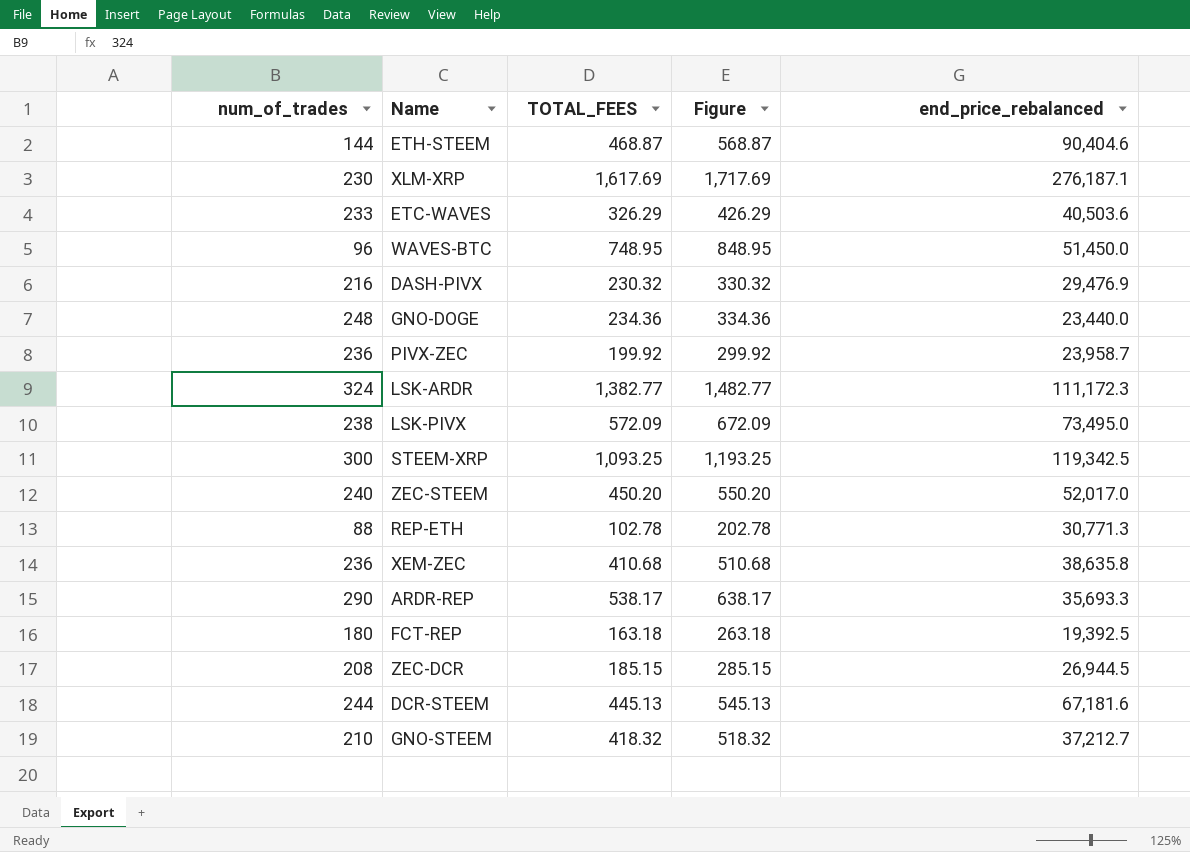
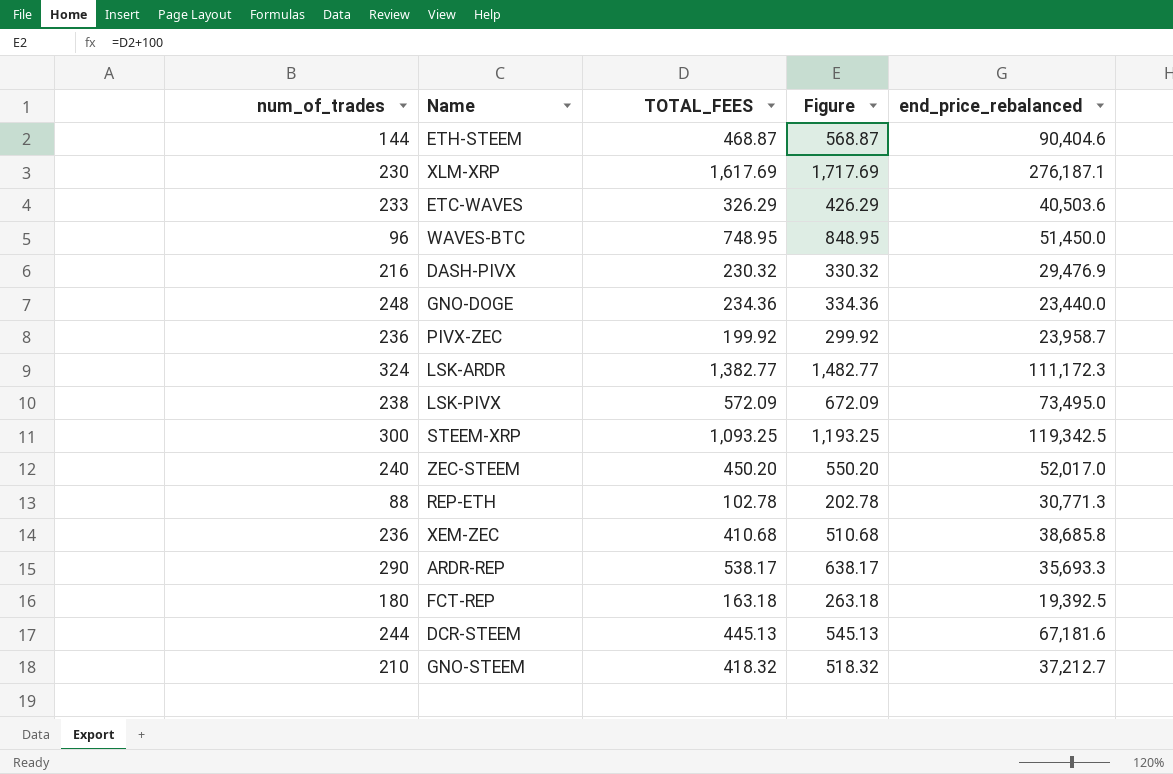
row ZEC-DCR: 208 | 185.15 | 285.15 | 26,944.5 -> none
XEM-ZEC | end_price_rebalanced: 38,635.8 -> 38,685.8

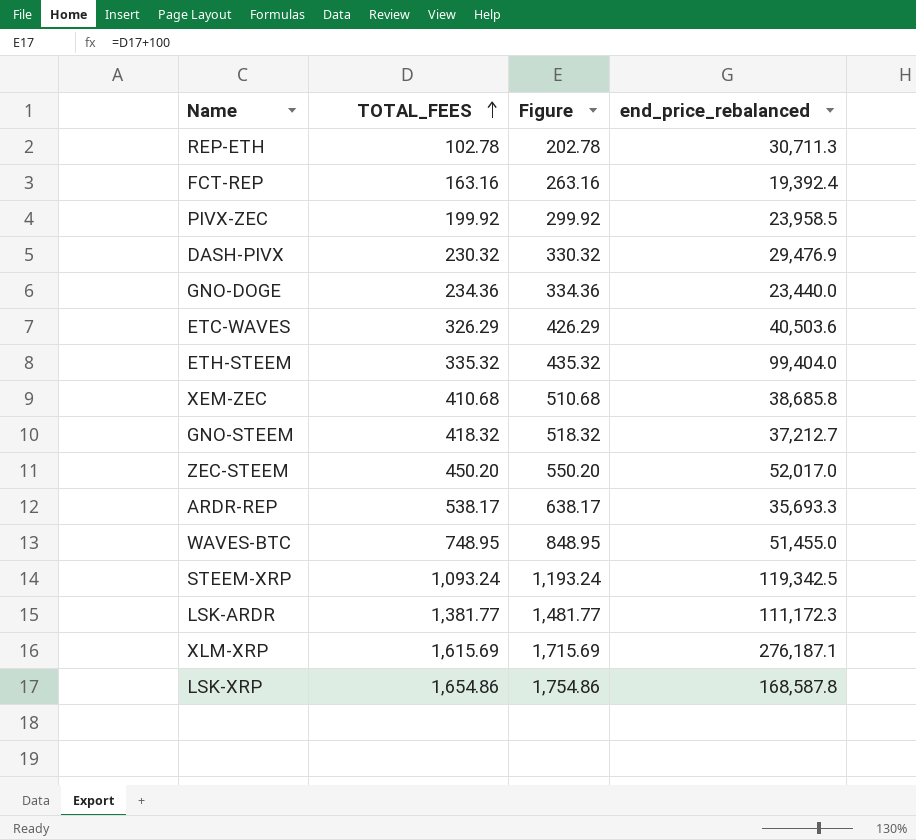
row order: none -> TOTAL_FEES ascending
column num_of_trades | position: 1 -> none
row LSK-PIVX: 238 | 572.09 | 672.09 | 73,495.0 -> none
row DCR-STEEM: 244 | 445.13 | 545.13 | 67,181.6 -> none
REP-ETH | end_price_rebalanced: 30,771.3 -> 30,711.3
FCT-REP | TOTAL_FEES: 163.18 -> 163.16
FCT-REP | Figure: 263.18 -> 263.16
FCT-REP | end_price_rebalanced: 19,392.5 -> 19,392.4
PIVX-ZEC | end_price_rebalanced: 23,958.7 -> 23,958.5
ETH-STEEM | TOTAL_FEES: 468.87 -> 335.32
ETH-STEEM | Figure: 568.87 -> 435.32
ETH-STEEM | end_price_rebalanced: 90,404.6 -> 99,404.0
WAVES-BTC | end_price_rebalanced: 51,450.0 -> 51,455.0
STEEM-XRP | TOTAL_FEES: 1,093.25 -> 1,093.24
STEEM-XRP | Figure: 1,193.25 -> 1,193.24
LSK-ARDR | TOTAL_FEES: 1,382.77 -> 1,381.77
LSK-ARDR | Figure: 1,482.77 -> 1,481.77
XLM-XRP | TOTAL_FEES: 1,617.69 -> 1,615.69
XLM-XRP | Figure: 1,717.69 -> 1,715.69
row LSK-XRP: none -> 1,654.86 | 1,754.86 | 168,587.8

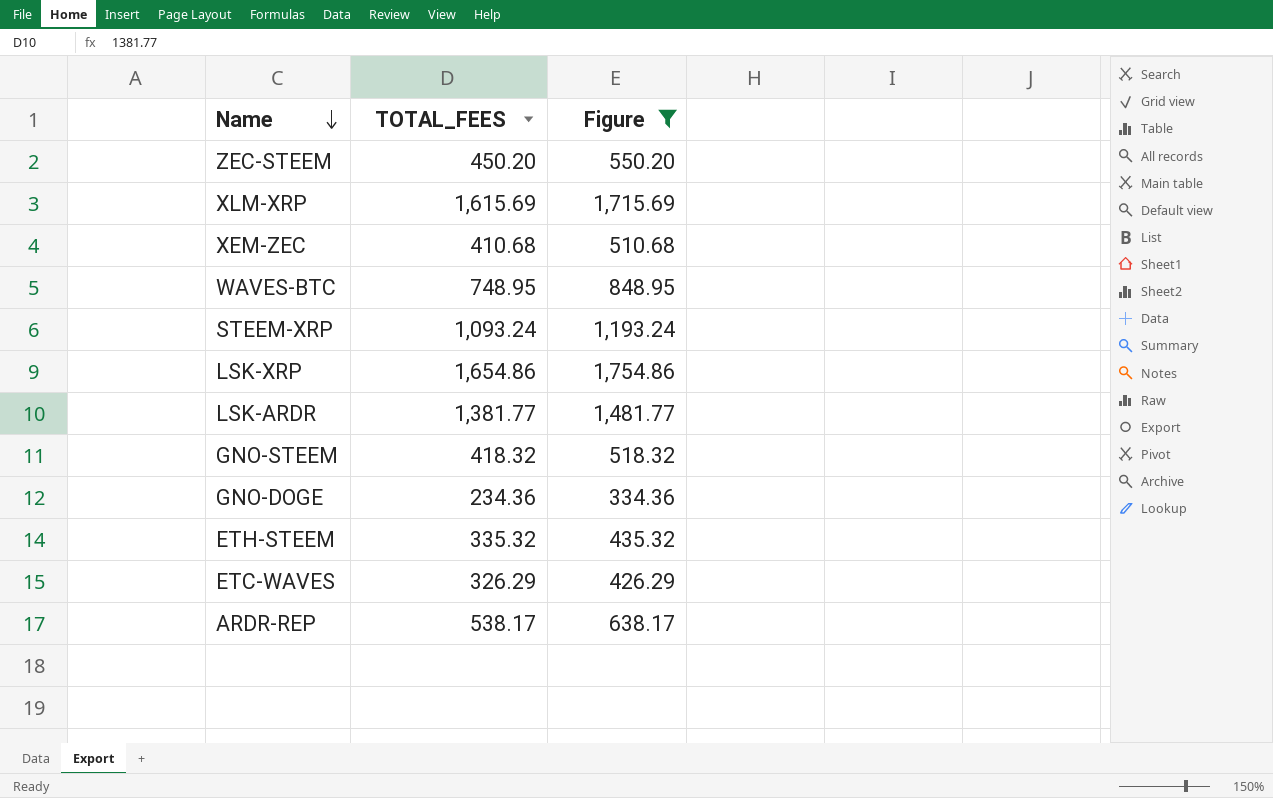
filter: none -> Figure >= 334.36
row order: TOTAL_FEES ascending -> Name descending
column end_price_rebalanced | position: 4 -> none

